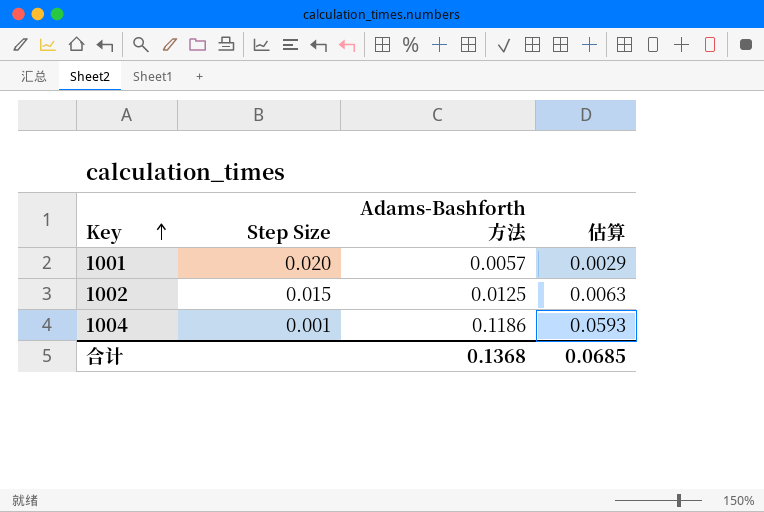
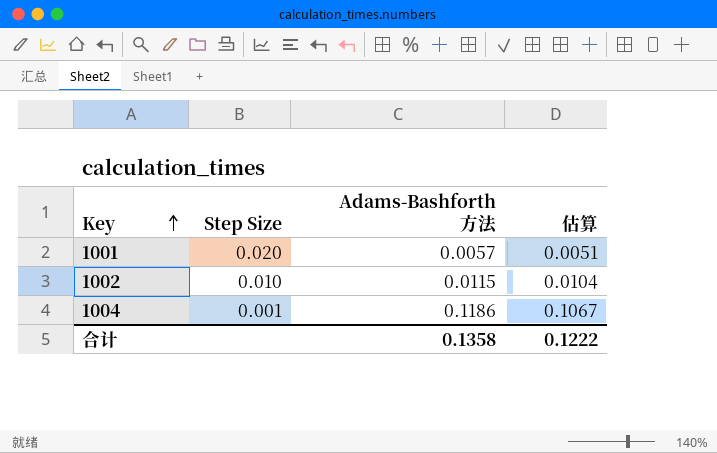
column 估算 | formula: [Adams-Bashforth方法] * 0.5 -> [Adams-Bashforth方法] * 0.9
1002 | Step Size: 0.015 -> 0.010
1002 | Adams-Bashforth方法: 0.0125 -> 0.0115
合计 | Adams-Bashforth方法: 0.1368 -> 0.1358
合计 | 估算: 0.0685 -> 0.1222

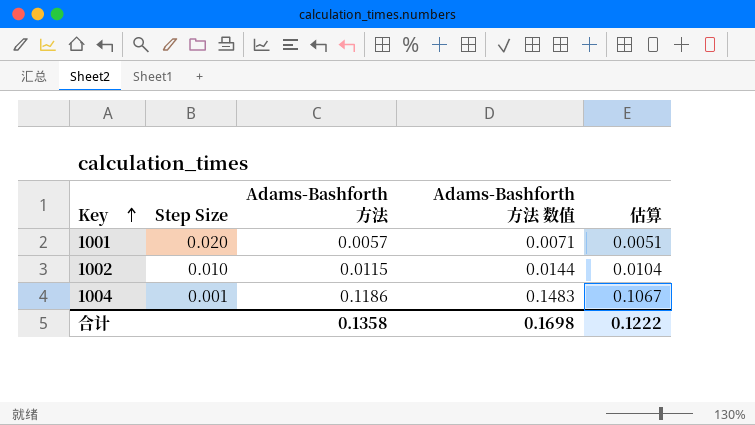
column Adams-Bashforth方法 数值 | formula: none -> [Adams-Bashforth方法] * 1.25

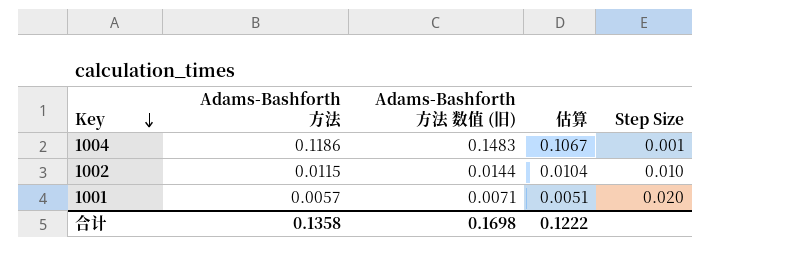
row order: Key ascending -> Key descending
column name: Adams-Bashforth方法 数值 -> Adams-Bashforth方法 数值 (旧)
column Step Size | position: 2 -> 5

